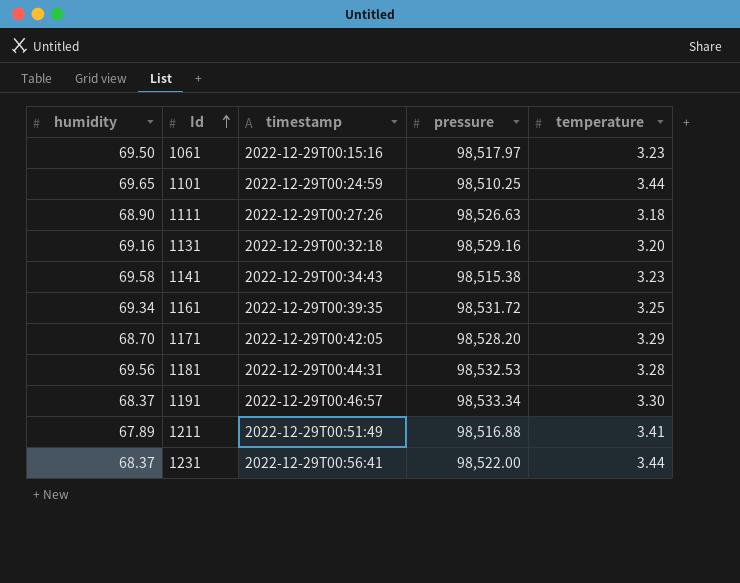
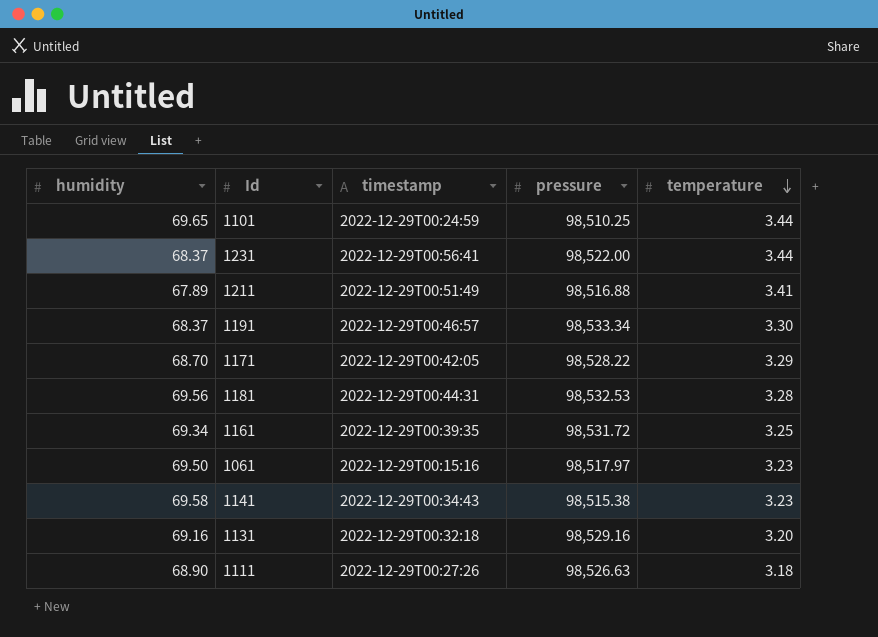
row order: Id ascending -> temperature descending
1171 | pressure: 98,528.20 -> 98,528.22

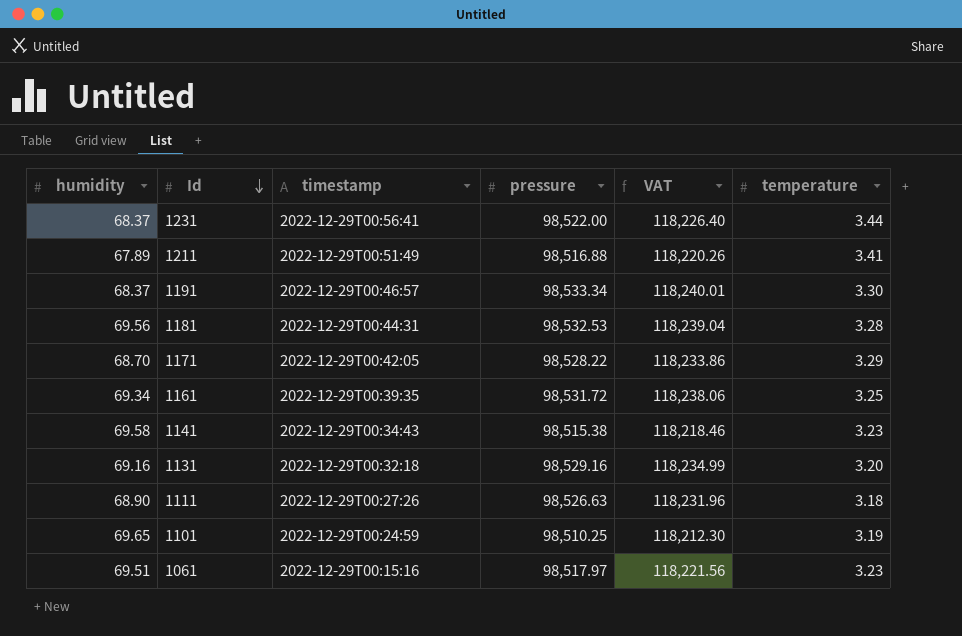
row order: temperature descending -> Id descending
column VAT | formula: none -> [pressure] * 1.2
1101 | temperature: 3.44 -> 3.19
1061 | humidity: 69.50 -> 69.51

